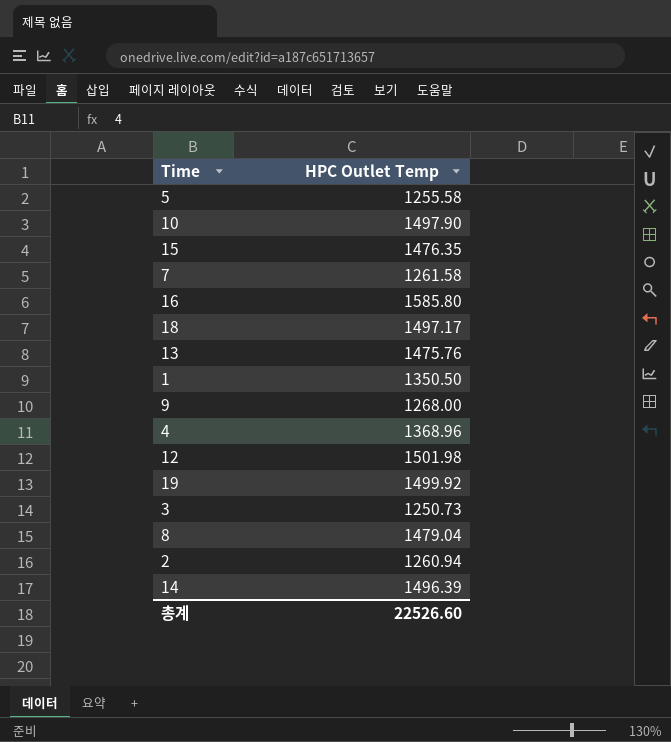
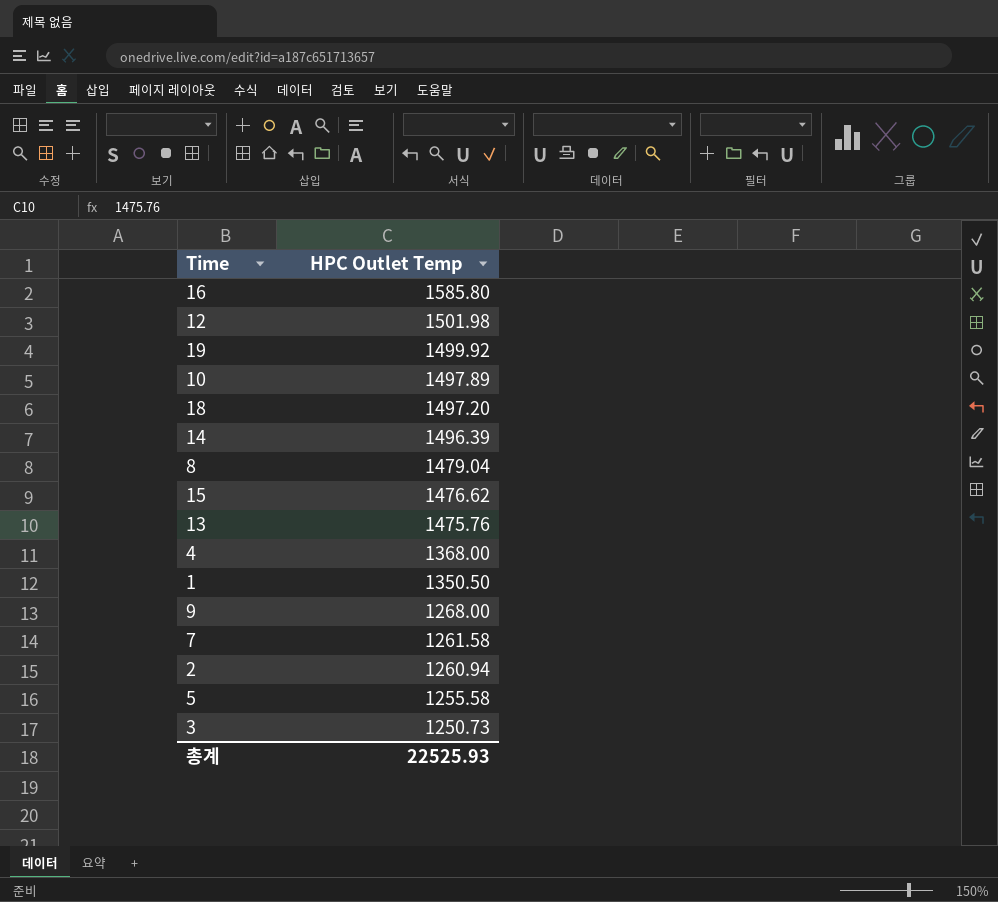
row order: none -> HPC Outlet Temp descending
10 | HPC Outlet Temp: 1497.90 -> 1497.89
18 | HPC Outlet Temp: 1497.17 -> 1497.20
15 | HPC Outlet Temp: 1476.35 -> 1476.62
4 | HPC Outlet Temp: 1368.96 -> 1368.00
총계 | HPC Outlet Temp: 22526.60 -> 22525.93

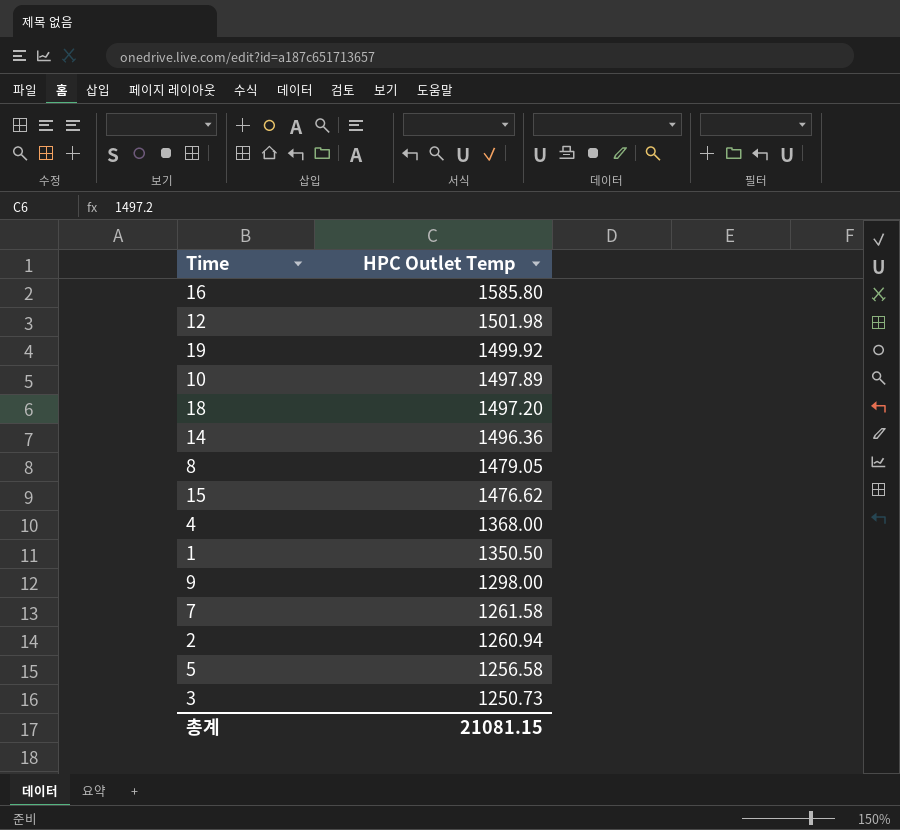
row 13: 1475.76 -> none
14 | HPC Outlet Temp: 1496.39 -> 1496.36
8 | HPC Outlet Temp: 1479.04 -> 1479.05
9 | HPC Outlet Temp: 1268.00 -> 1298.00
5 | HPC Outlet Temp: 1255.58 -> 1256.58
총계 | HPC Outlet Temp: 22525.93 -> 21081.15

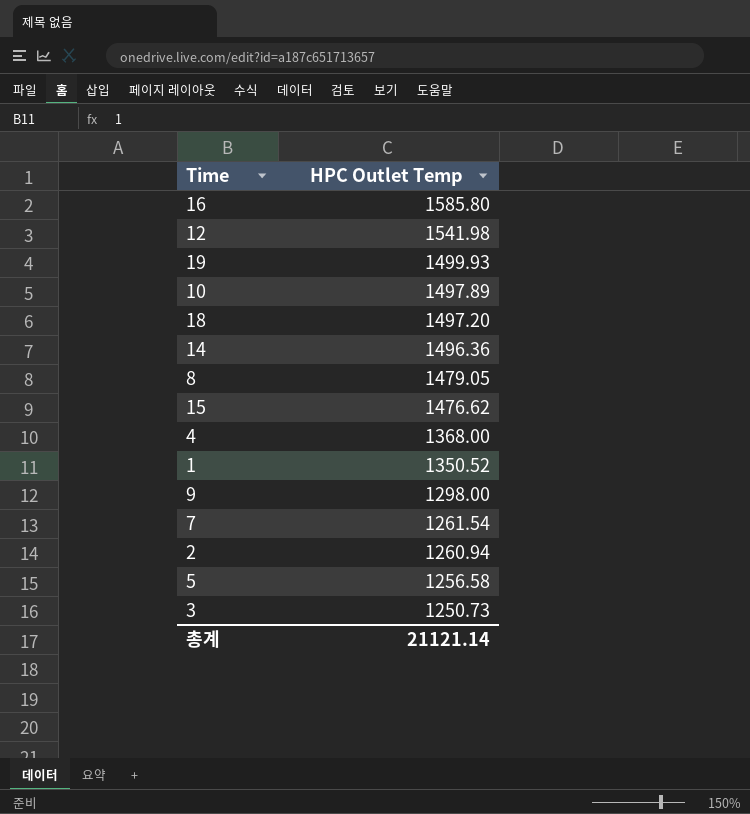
12 | HPC Outlet Temp: 1501.98 -> 1541.98
19 | HPC Outlet Temp: 1499.92 -> 1499.93
1 | HPC Outlet Temp: 1350.50 -> 1350.52
7 | HPC Outlet Temp: 1261.58 -> 1261.54
총계 | HPC Outlet Temp: 21081.15 -> 21121.14

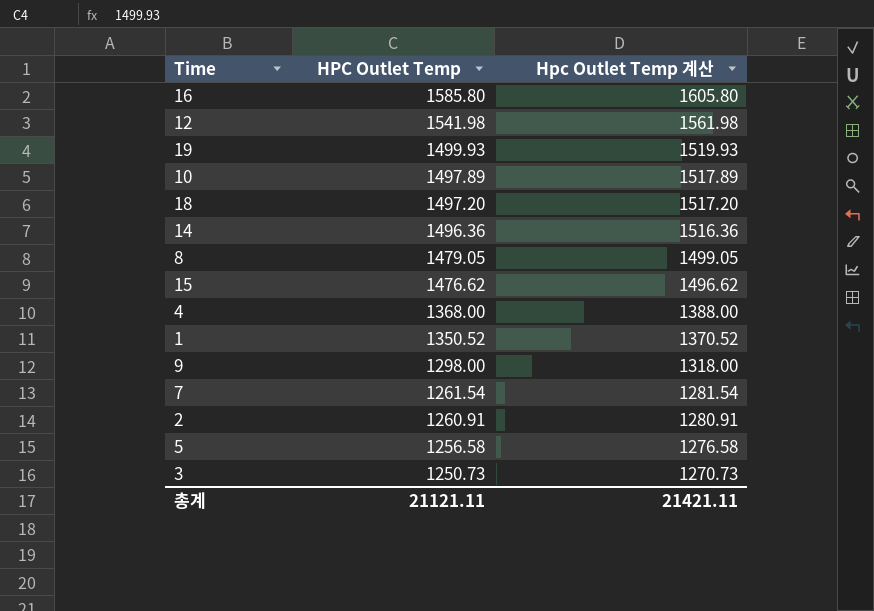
column Hpc Outlet Temp 계산 | formula: none -> [HPC Outlet Temp] + 20
2 | HPC Outlet Temp: 1260.94 -> 1260.91
총계 | HPC Outlet Temp: 21121.14 -> 21121.11

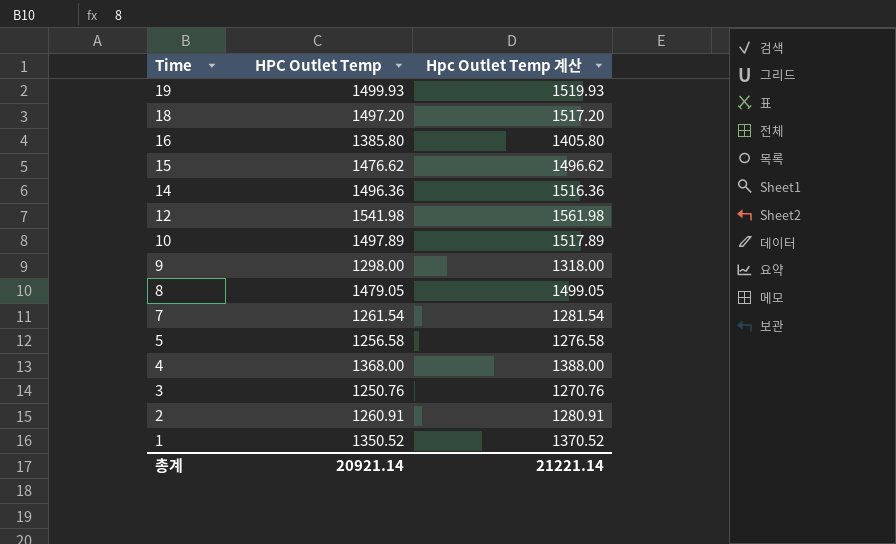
row order: HPC Outlet Temp descending -> Time descending
16 | HPC Outlet Temp: 1585.80 -> 1385.80
16 | Hpc Outlet Temp 계산: 1605.80 -> 1405.80
3 | HPC Outlet Temp: 1250.73 -> 1250.76
3 | Hpc Outlet Temp 계산: 1270.73 -> 1270.76
총계 | HPC Outlet Temp: 21121.11 -> 20921.14
총계 | Hpc Outlet Temp 계산: 21421.11 -> 21221.14

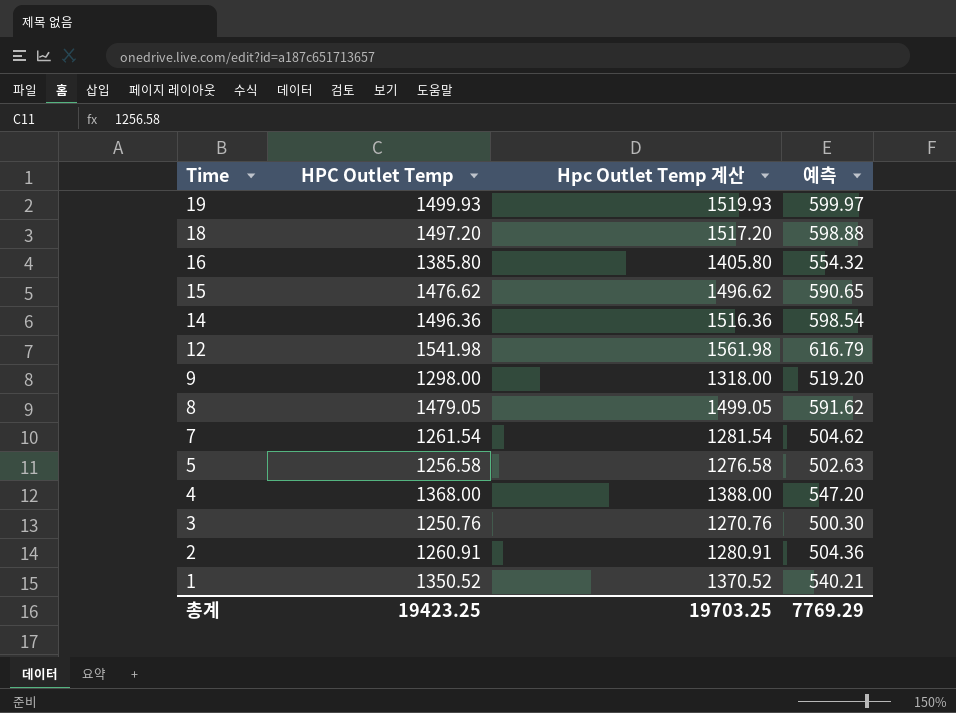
column 예측 | formula: none -> [HPC Outlet Temp] * 0.4
row 10: 1497.89 | 1517.89 -> none
총계 | HPC Outlet Temp: 20921.14 -> 19423.25
총계 | Hpc Outlet Temp 계산: 21221.14 -> 19703.25

